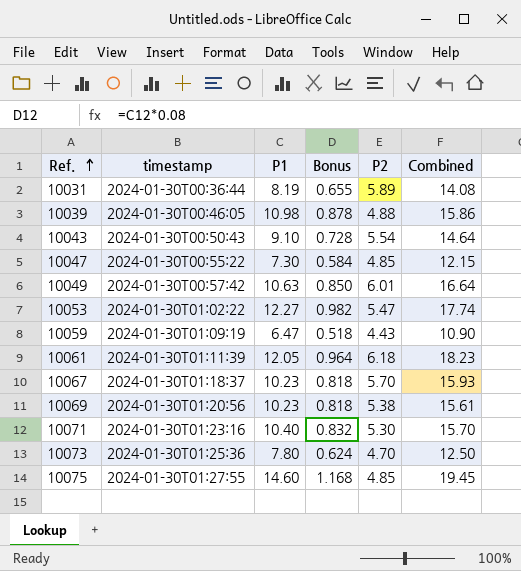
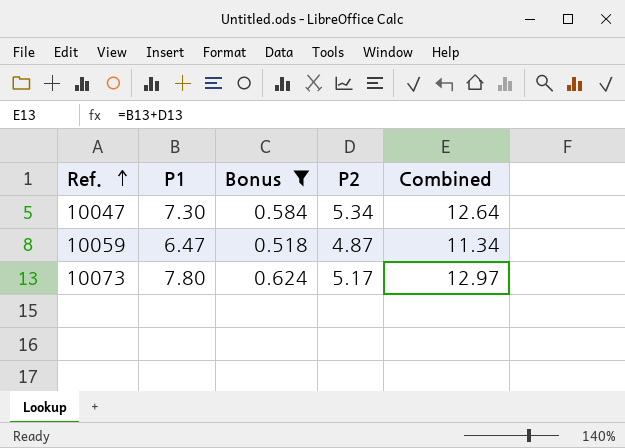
filter: none -> Bonus <= 0.624
column timestamp | position: 2 -> none
10047 | P2: 4.85 -> 5.34
10047 | Combined: 12.15 -> 12.64
10059 | P2: 4.43 -> 4.87
10059 | Combined: 10.90 -> 11.34
10073 | P2: 4.70 -> 5.17
10073 | Combined: 12.50 -> 12.97

